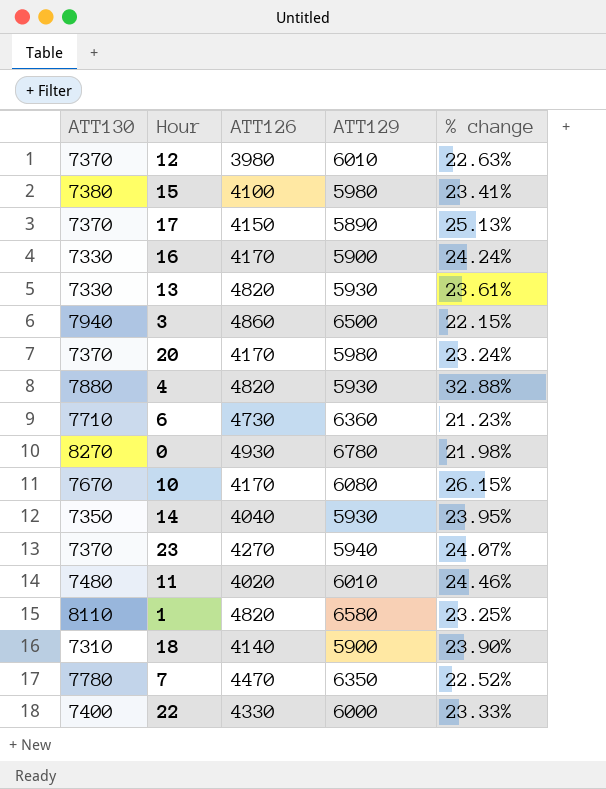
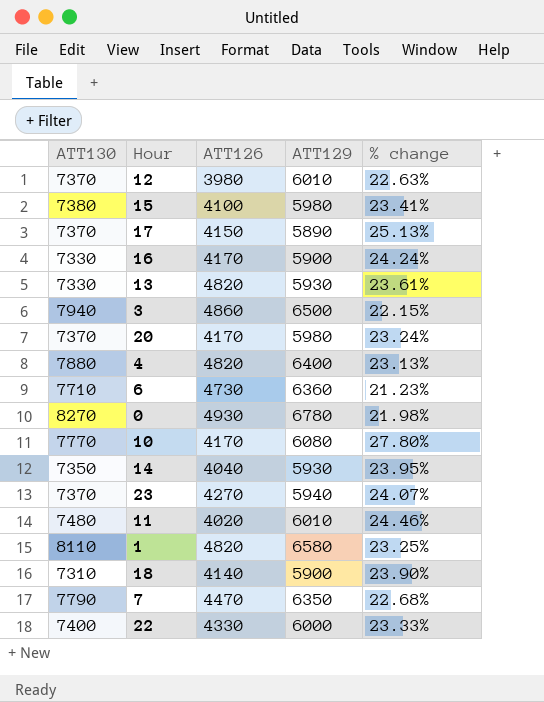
4 | ATT129: 5930 -> 6400
4 | % change: 32.88% -> 23.13%
10 | ATT130: 7670 -> 7770
10 | % change: 26.15% -> 27.80%
7 | ATT130: 7780 -> 7790
7 | % change: 22.52% -> 22.68%

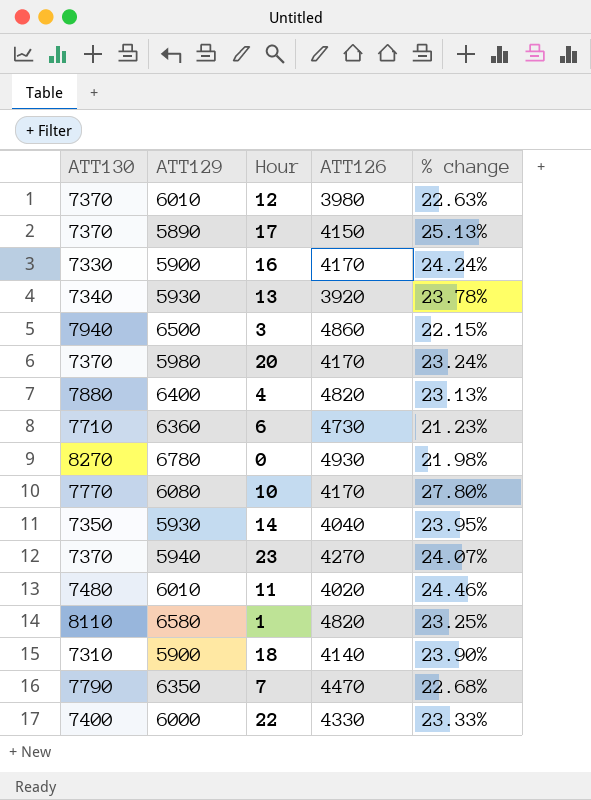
column ATT129 | position: 4 -> 2
row 15: 7380 | 4100 | 5980 | 23.41% -> none
13 | ATT130: 7330 -> 7340
13 | ATT126: 4820 -> 3920
13 | % change: 23.61% -> 23.78%

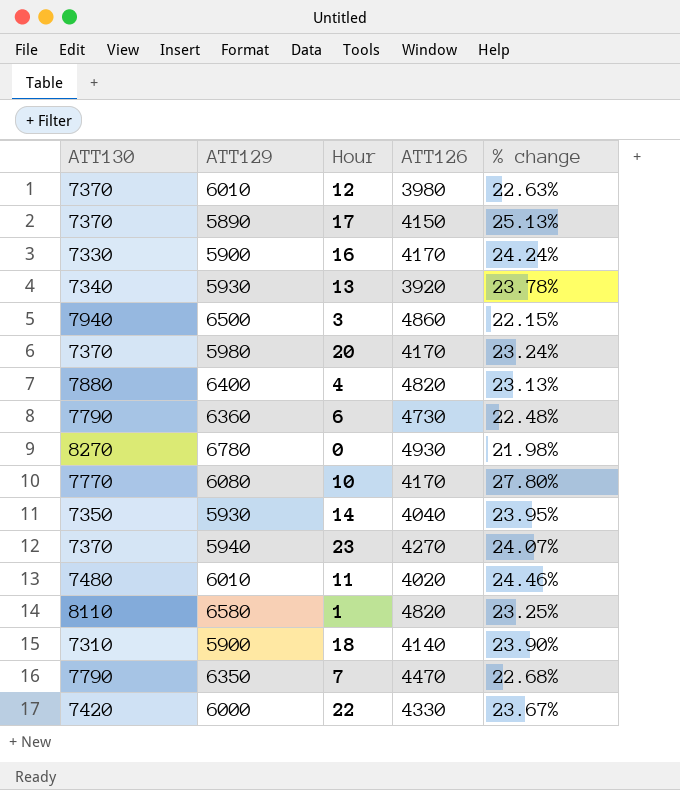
6 | ATT130: 7710 -> 7790
6 | % change: 21.23% -> 22.48%
22 | ATT130: 7400 -> 7420
22 | % change: 23.33% -> 23.67%

